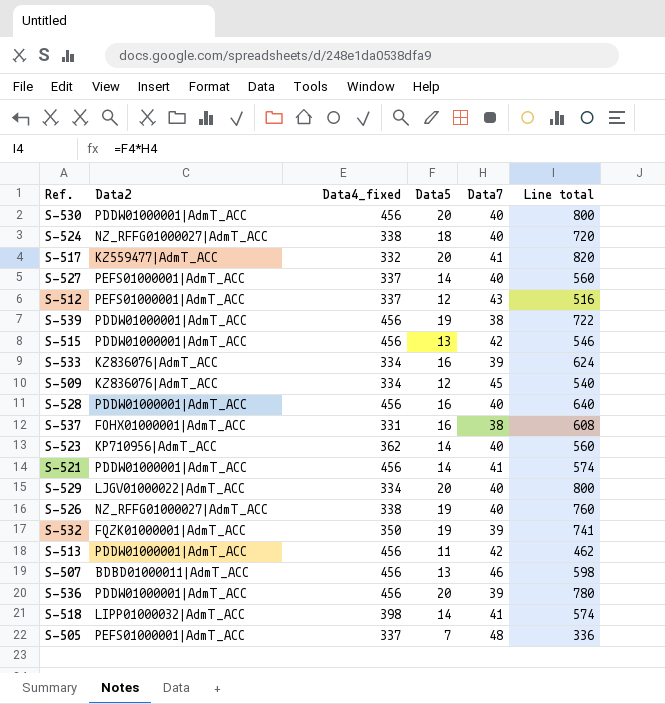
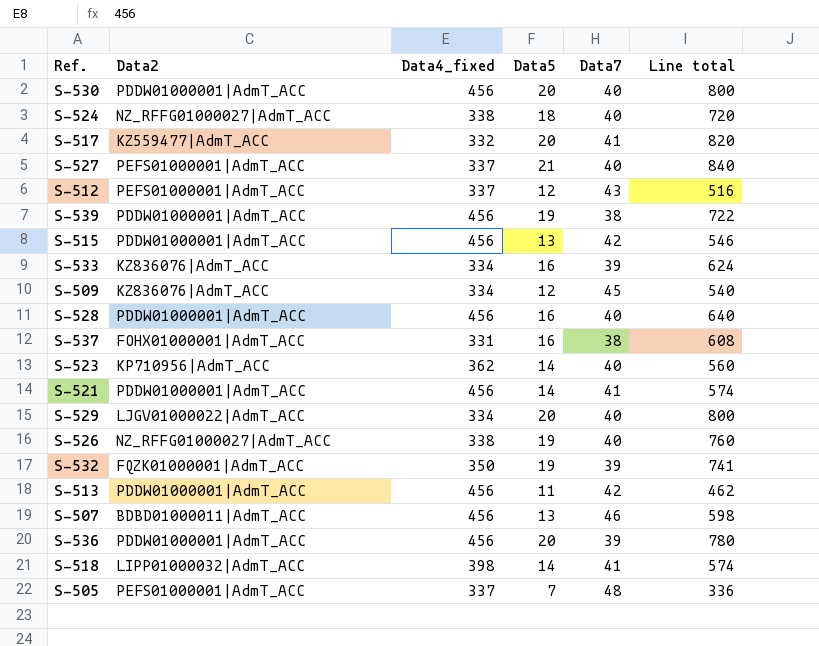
S-527 | Data5: 14 -> 21
S-527 | Line total: 560 -> 840

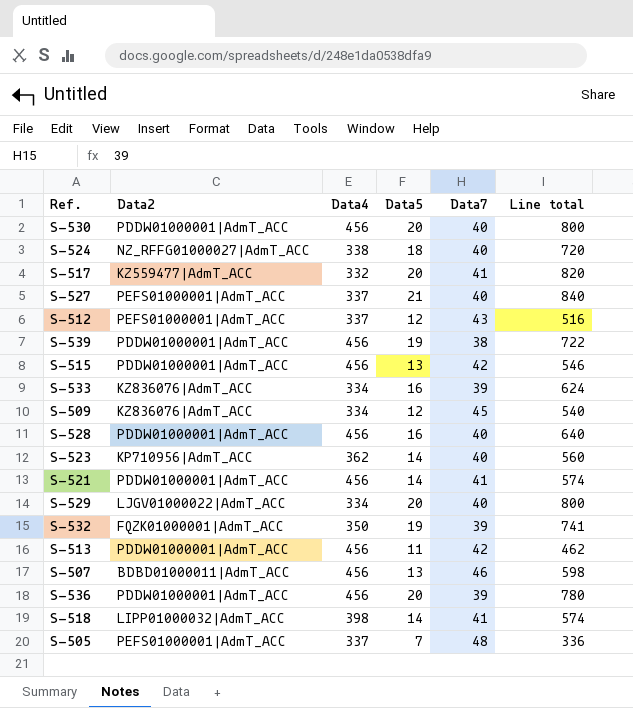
column name: Data4_fixed -> Data4
row S-537: FOHX01000001|AdmT_ACC | 331 | 16 | 38 | 608 -> none
row S-526: NZ_RFFG01000027|AdmT_ACC | 338 | 19 | 40 | 760 -> none

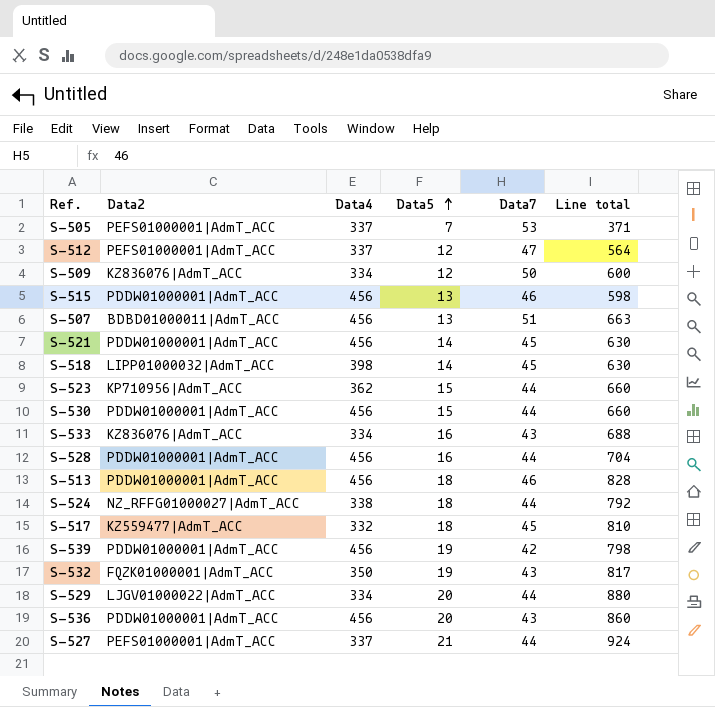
row order: none -> Data5 ascending
S-505 | Data7: 48 -> 53
S-505 | Line total: 336 -> 371
S-512 | Data7: 43 -> 47
S-512 | Line total: 516 -> 564
S-509 | Data7: 45 -> 50
S-509 | Line total: 540 -> 600
S-515 | Data7: 42 -> 46
S-515 | Line total: 546 -> 598
S-507 | Data7: 46 -> 51
S-507 | Line total: 598 -> 663
S-521 | Data7: 41 -> 45
S-521 | Line total: 574 -> 630
S-518 | Data7: 41 -> 45
S-518 | Line total: 574 -> 630
S-523 | Data5: 14 -> 15
S-523 | Data7: 40 -> 44
S-523 | Line total: 560 -> 660
S-530 | Data5: 20 -> 15
S-530 | Data7: 40 -> 44
S-530 | Line total: 800 -> 660
S-533 | Data7: 39 -> 43
S-533 | Line total: 624 -> 688
S-528 | Data7: 40 -> 44
S-528 | Line total: 640 -> 704
S-513 | Data5: 11 -> 18
S-513 | Data7: 42 -> 46
S-513 | Line total: 462 -> 828
S-524 | Data7: 40 -> 44
S-524 | Line total: 720 -> 792
S-517 | Data5: 20 -> 18
S-517 | Data7: 41 -> 45
S-517 | Line total: 820 -> 810
S-539 | Data7: 38 -> 42
S-539 | Line total: 722 -> 798
S-532 | Data7: 39 -> 43
S-532 | Line total: 741 -> 817
S-529 | Data7: 40 -> 44
S-529 | Line total: 800 -> 880
S-536 | Data7: 39 -> 43
S-536 | Line total: 780 -> 860
S-527 | Data7: 40 -> 44
S-527 | Line total: 840 -> 924

